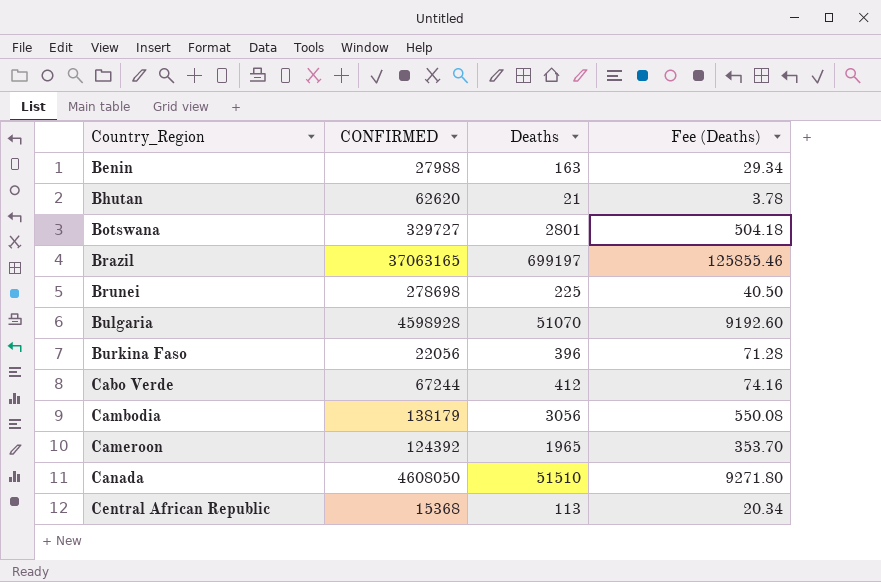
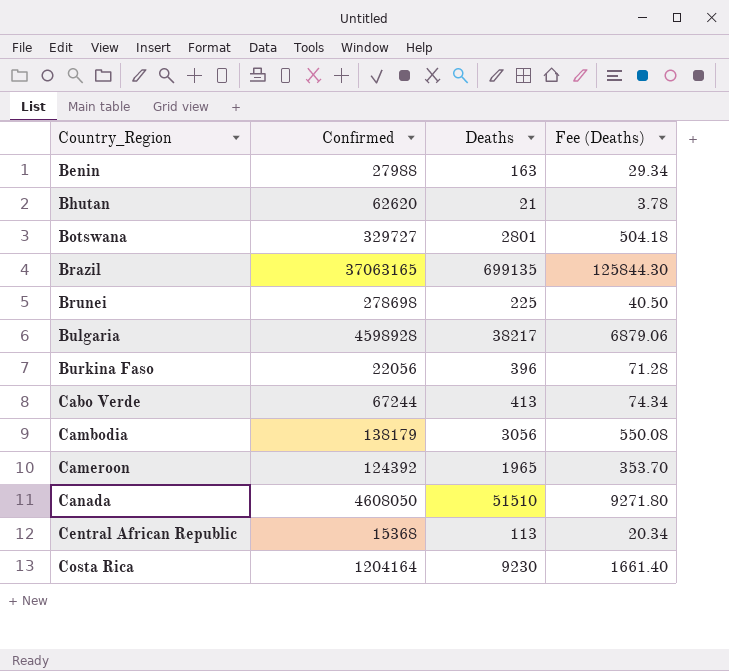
column name: CONFIRMED -> Confirmed
Brazil | Deaths: 699197 -> 699135
Brazil | Fee (Deaths): 125855.46 -> 125844.30
Bulgaria | Deaths: 51070 -> 38217
Bulgaria | Fee (Deaths): 9192.60 -> 6879.06
Cabo Verde | Deaths: 412 -> 413
Cabo Verde | Fee (Deaths): 74.16 -> 74.34
row Costa Rica: none -> 1204164 | 9230 | 1661.40

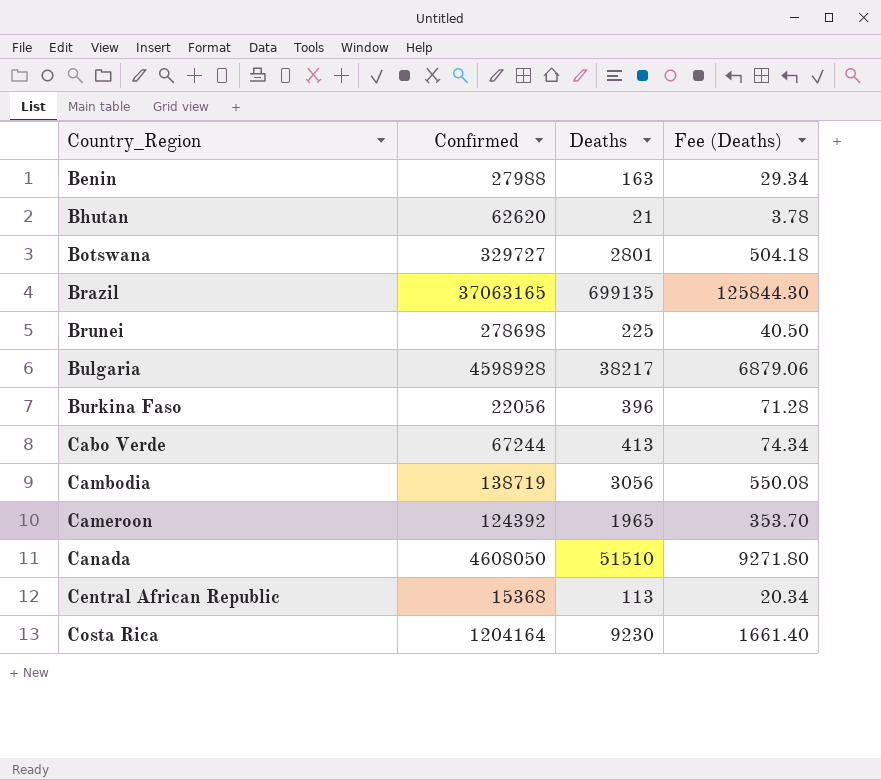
Cambodia | Confirmed: 138179 -> 138719

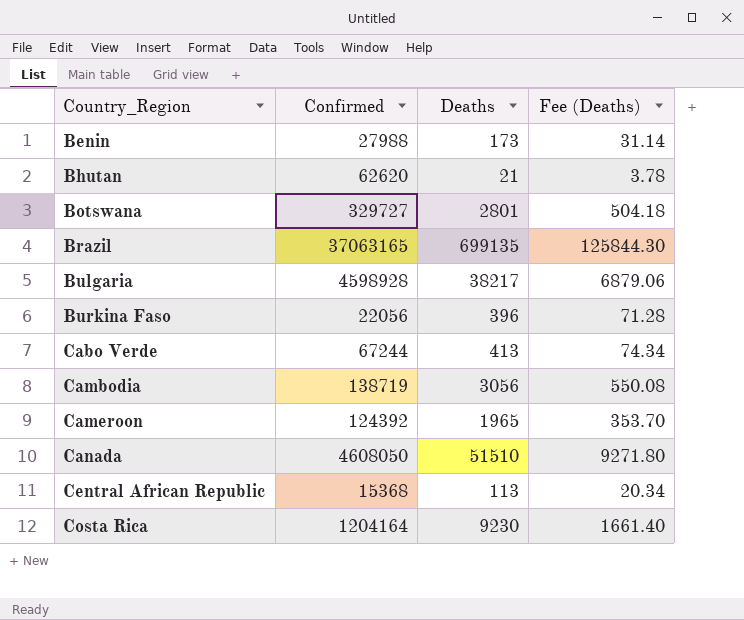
row Brunei: 278698 | 225 | 40.50 -> none
Benin | Deaths: 163 -> 173
Benin | Fee (Deaths): 29.34 -> 31.14

